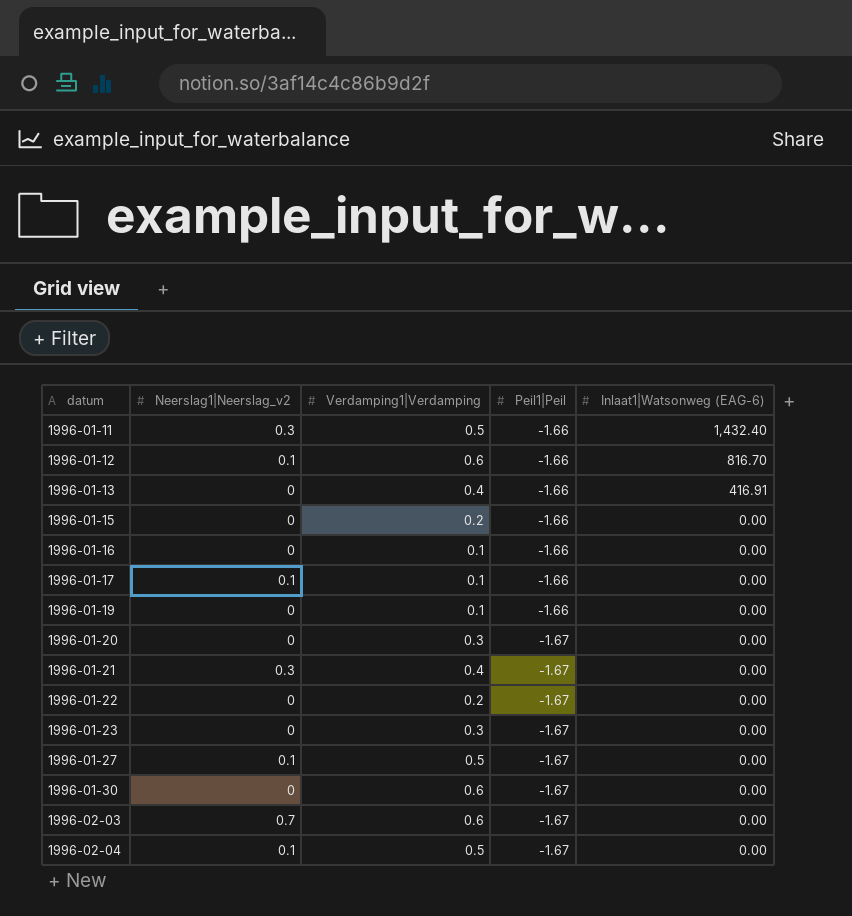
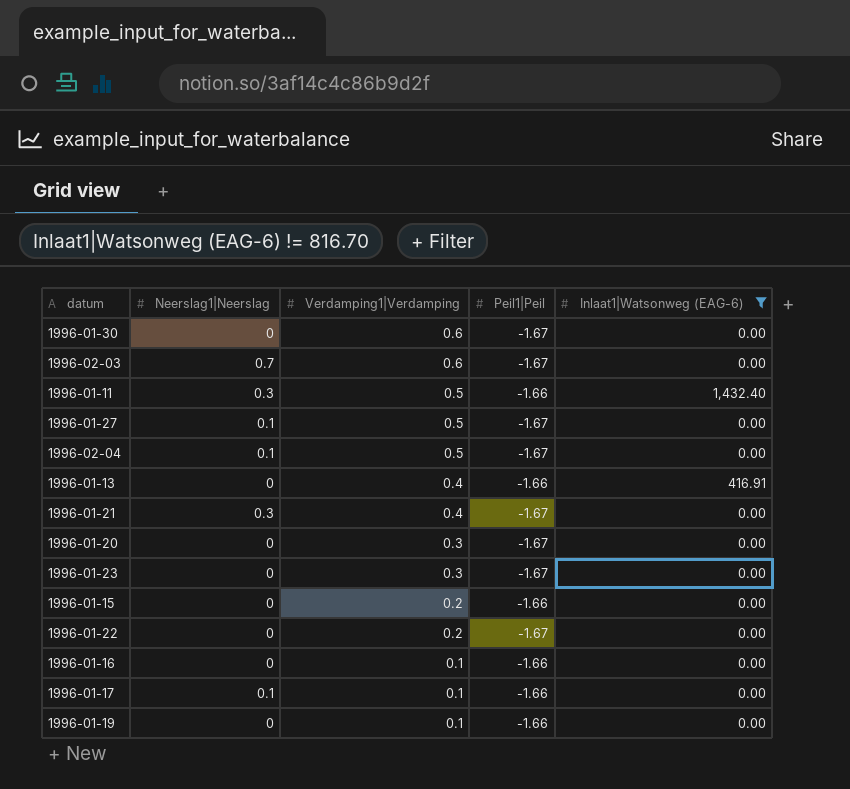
filter: none -> Inlaat1|Watsonweg (EAG-6) != 816.70
row order: datum ascending -> Verdamping1|Verdamping descending
column name: Neerslag1|Neerslag_v2 -> Neerslag1|Neerslag

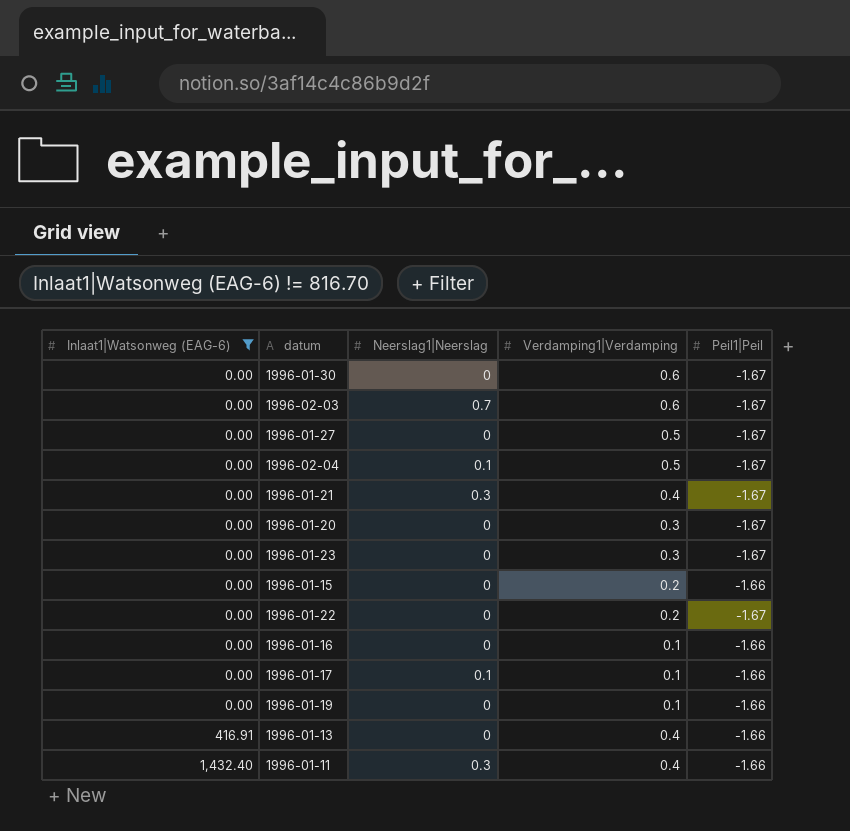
row order: Verdamping1|Verdamping descending -> Inlaat1|Watsonweg (EAG-6) ascending
column Inlaat1|Watsonweg (EAG-6) | position: 5 -> 1
1996-01-27 | Neerslag1|Neerslag: 0.1 -> 0
1996-01-11 | Verdamping1|Verdamping: 0.5 -> 0.4

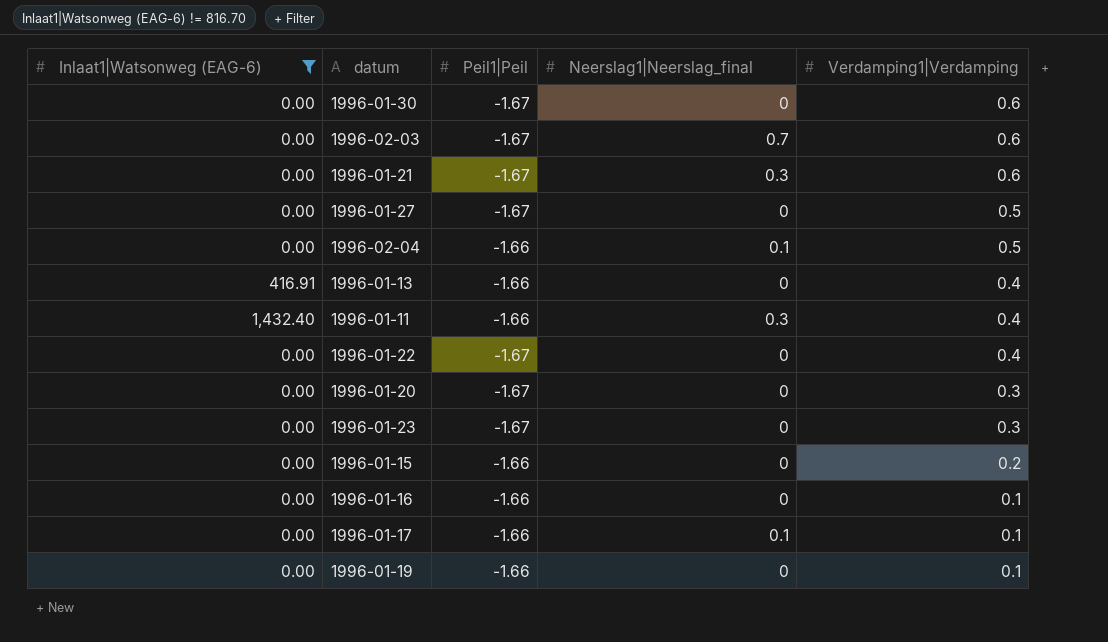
row order: Inlaat1|Watsonweg (EAG-6) ascending -> Verdamping1|Verdamping descending
column Peil1|Peil | position: 5 -> 3
column name: Neerslag1|Neerslag -> Neerslag1|Neerslag_final
1996-01-21 | Verdamping1|Verdamping: 0.4 -> 0.6
1996-02-04 | Peil1|Peil: -1.67 -> -1.66
1996-01-22 | Verdamping1|Verdamping: 0.2 -> 0.4

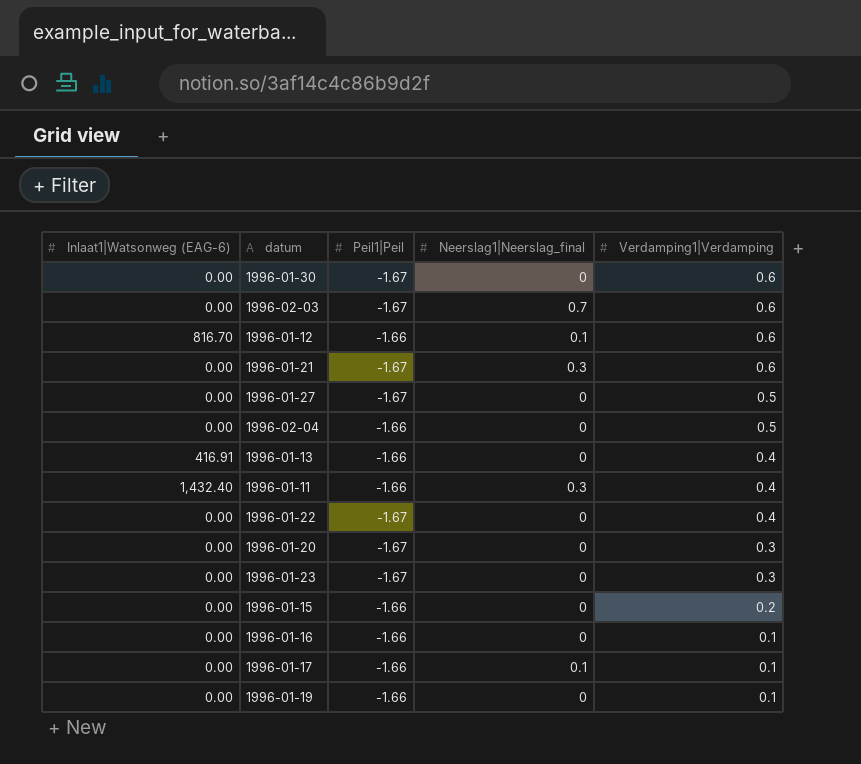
filter: Inlaat1|Watsonweg (EAG-6) != 816.70 -> none
1996-02-04 | Neerslag1|Neerslag_final: 0.1 -> 0

